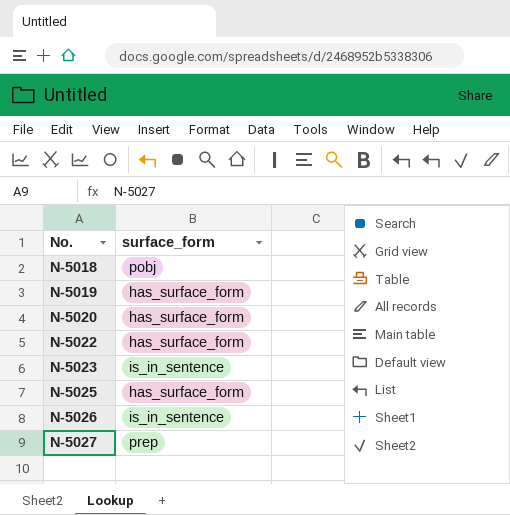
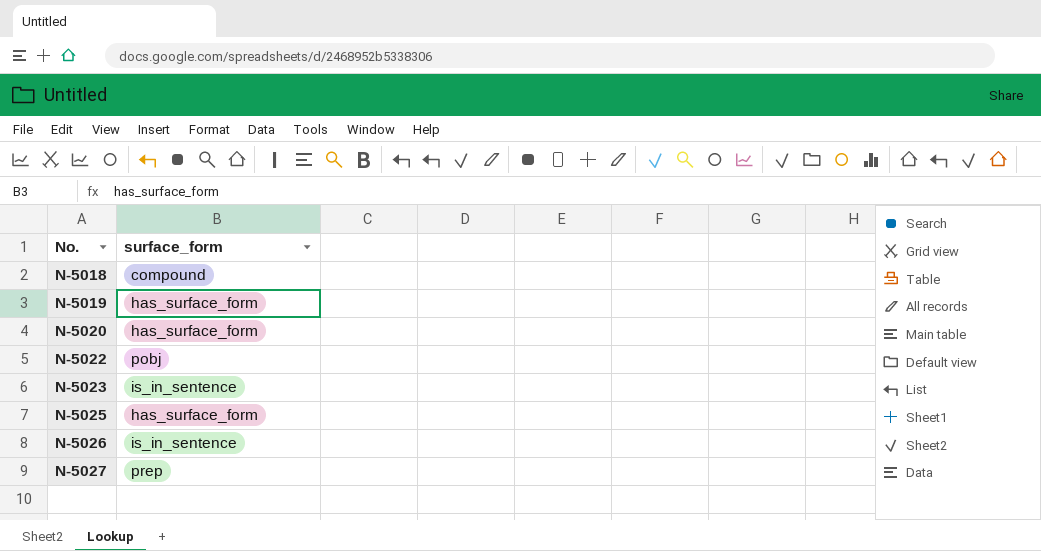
N-5018 | surface_form: pobj -> compound
N-5022 | surface_form: has_surface_form -> pobj

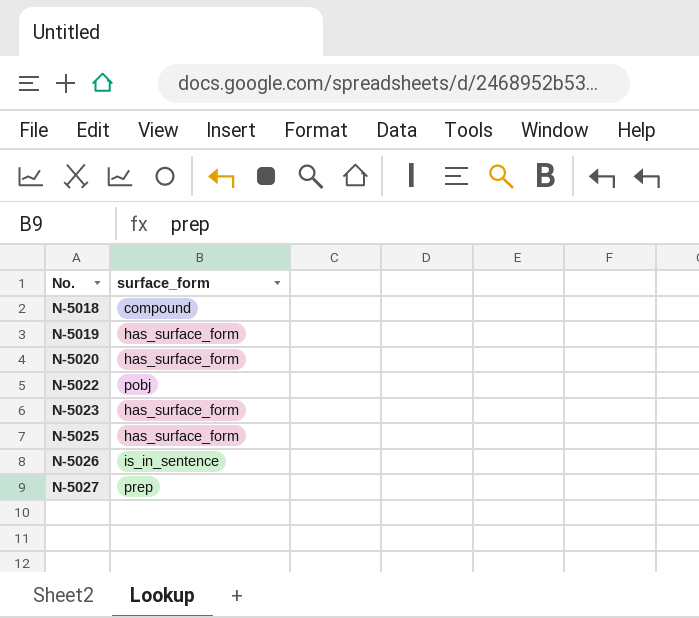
N-5023 | surface_form: is_in_sentence -> has_surface_form

